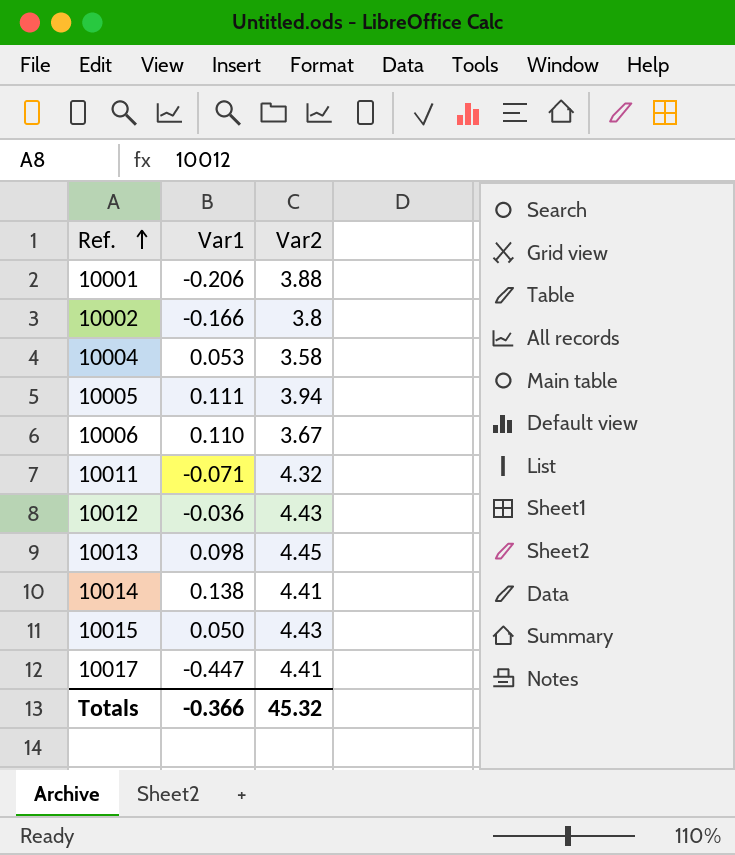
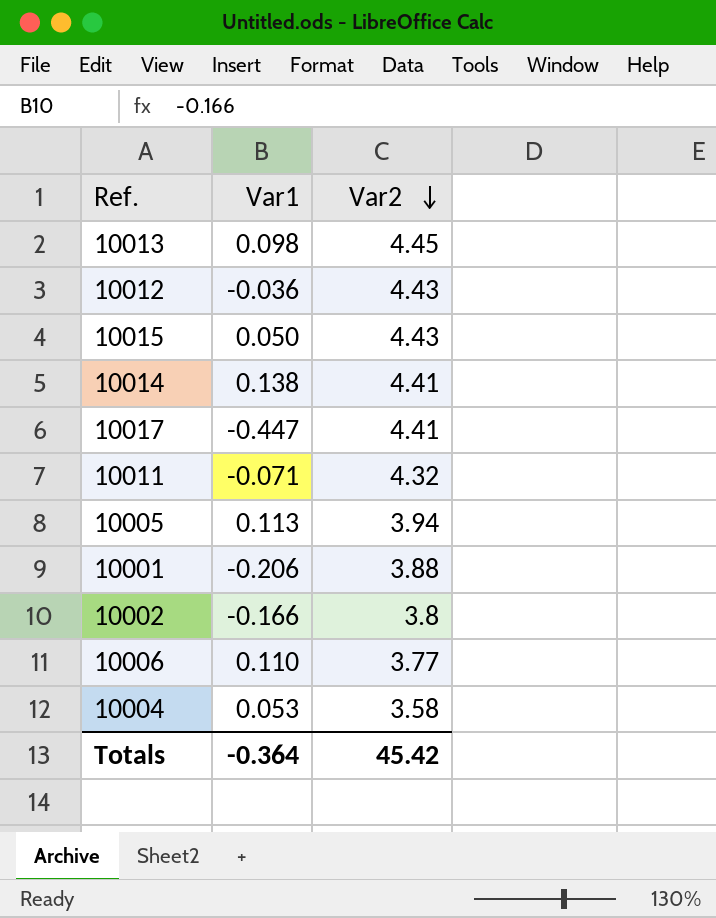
row order: Ref. ascending -> Var2 descending
10005 | Var1: 0.111 -> 0.113
10006 | Var2: 3.67 -> 3.77
Totals | Var1: -0.366 -> -0.364
Totals | Var2: 45.32 -> 45.42

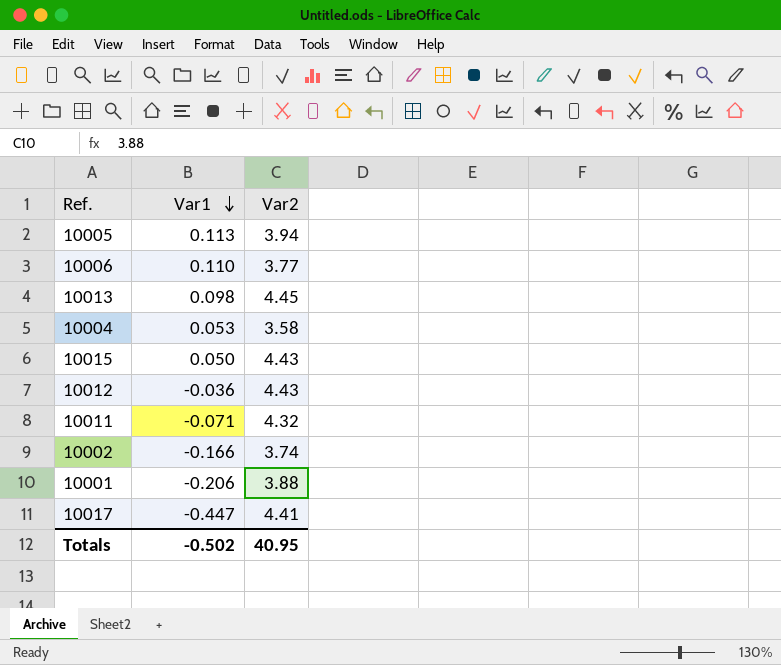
row order: Var2 descending -> Var1 descending
row 10014: 0.138 | 4.41 -> none
10002 | Var2: 3.8 -> 3.74
Totals | Var1: -0.364 -> -0.502
Totals | Var2: 45.42 -> 40.95

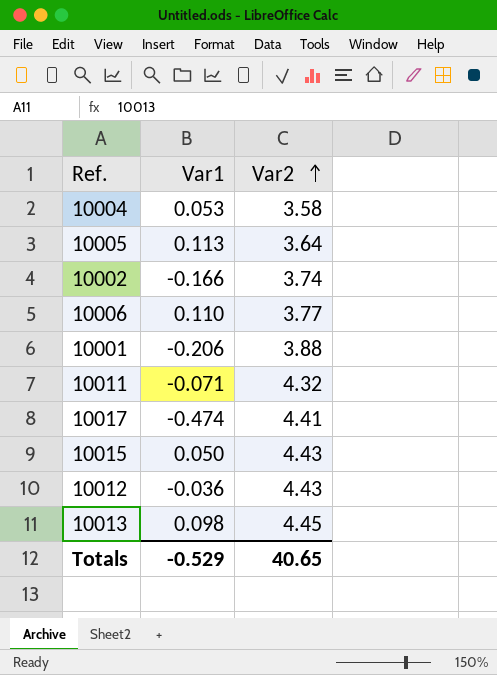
row order: Var1 descending -> Var2 ascending
10005 | Var2: 3.94 -> 3.64
10017 | Var1: -0.447 -> -0.474
Totals | Var1: -0.502 -> -0.529
Totals | Var2: 40.95 -> 40.65

